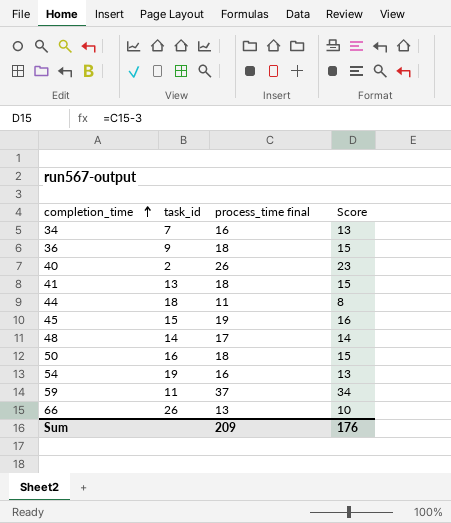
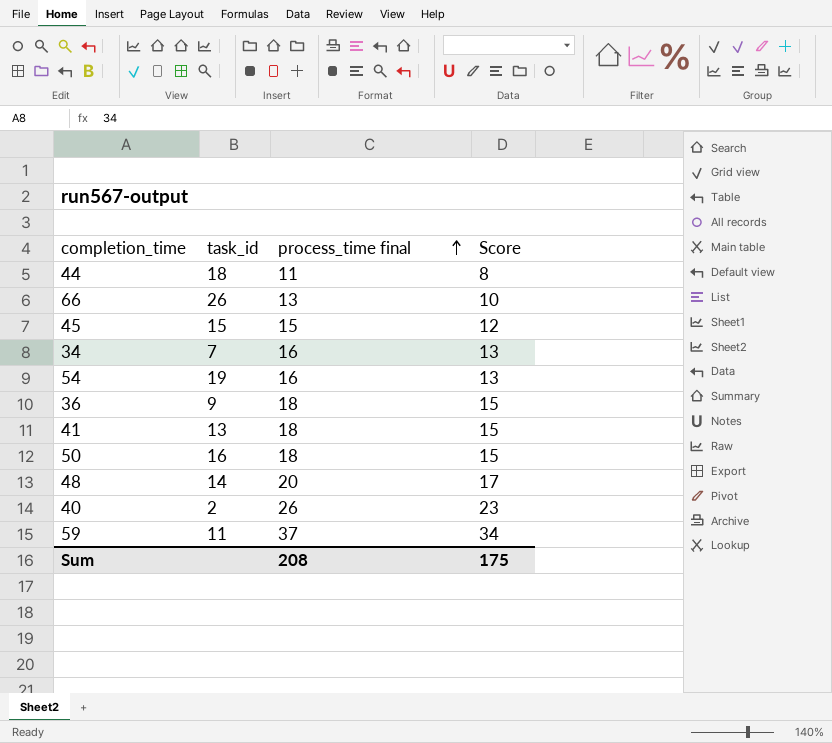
row order: completion_time ascending -> process_time final ascending
45 | process_time final: 19 -> 15
45 | Score: 16 -> 12
48 | process_time final: 17 -> 20
48 | Score: 14 -> 17
Sum | process_time final: 209 -> 208
Sum | Score: 176 -> 175

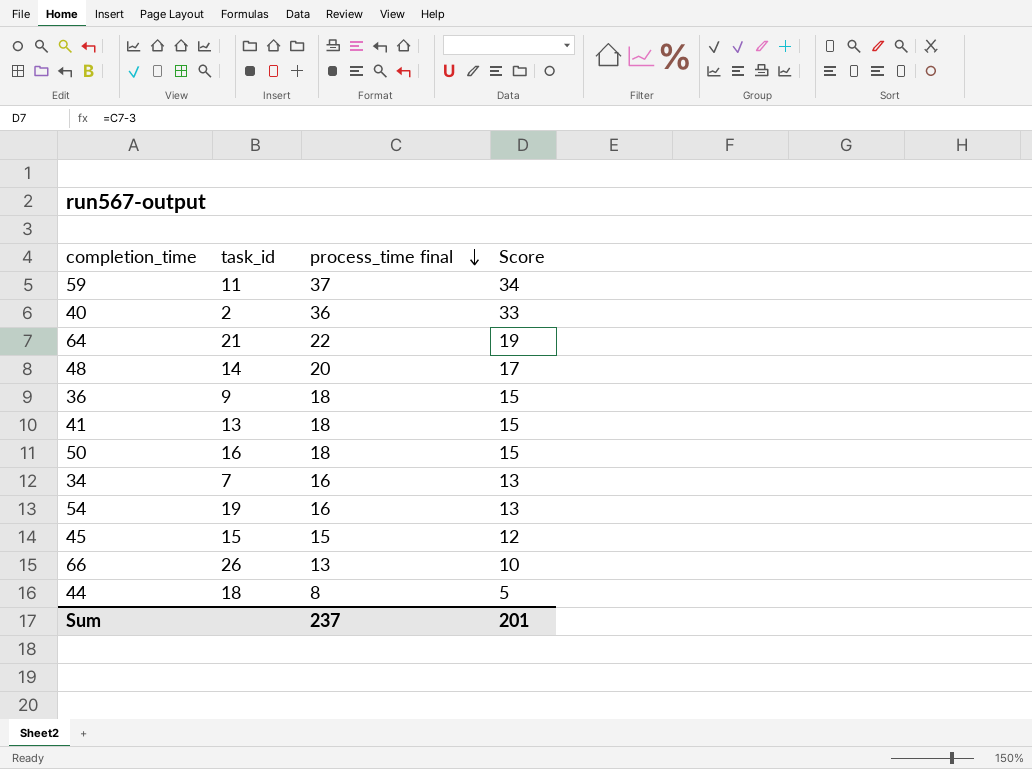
row order: process_time final ascending -> process_time final descending
40 | process_time final: 26 -> 36
40 | Score: 23 -> 33
row 64: none -> 21 | 22 | 19
44 | process_time final: 11 -> 8
44 | Score: 8 -> 5
Sum | process_time final: 208 -> 237
Sum | Score: 175 -> 201

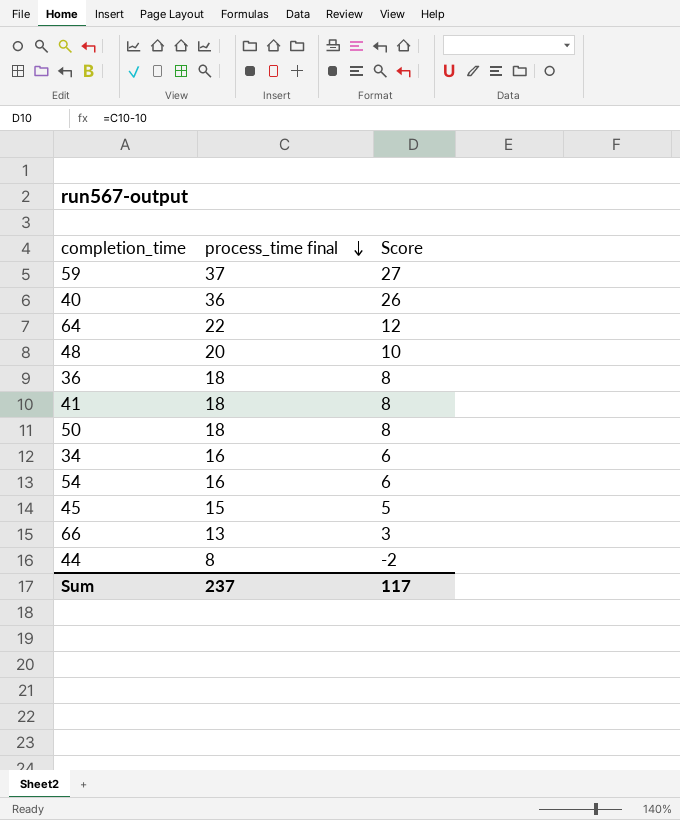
column task_id | position: 2 -> none
column Score | formula: [process_time final] - 3 -> [process_time final] - 10
Sum | Score: 201 -> 117

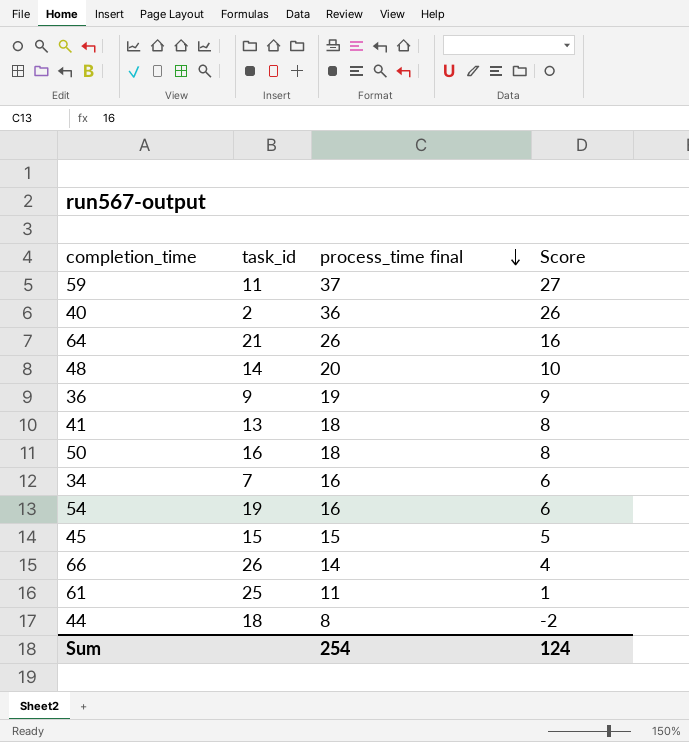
column task_id | position: none -> 2
64 | process_time final: 22 -> 26
64 | Score: 12 -> 16
36 | process_time final: 18 -> 19
36 | Score: 8 -> 9
66 | process_time final: 13 -> 14
66 | Score: 3 -> 4
row 61: none -> 25 | 11 | 1
Sum | process_time final: 237 -> 254
Sum | Score: 117 -> 124

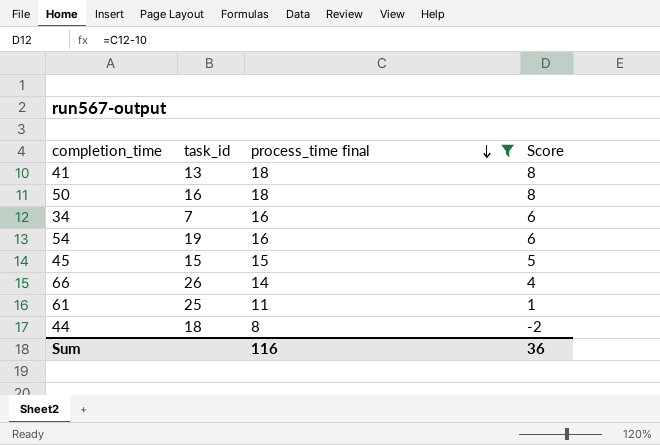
filter: none -> process_time final <= 18
Sum | process_time final: 254 -> 116
Sum | Score: 124 -> 36

